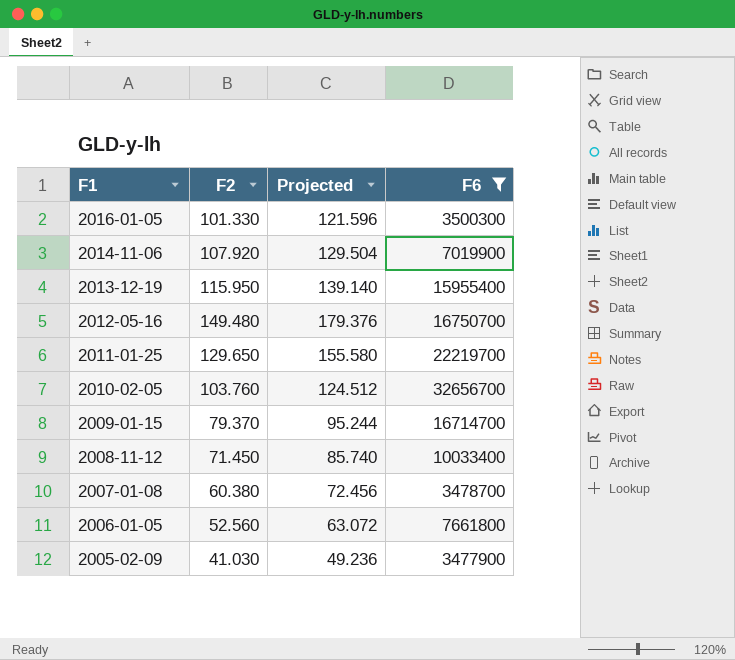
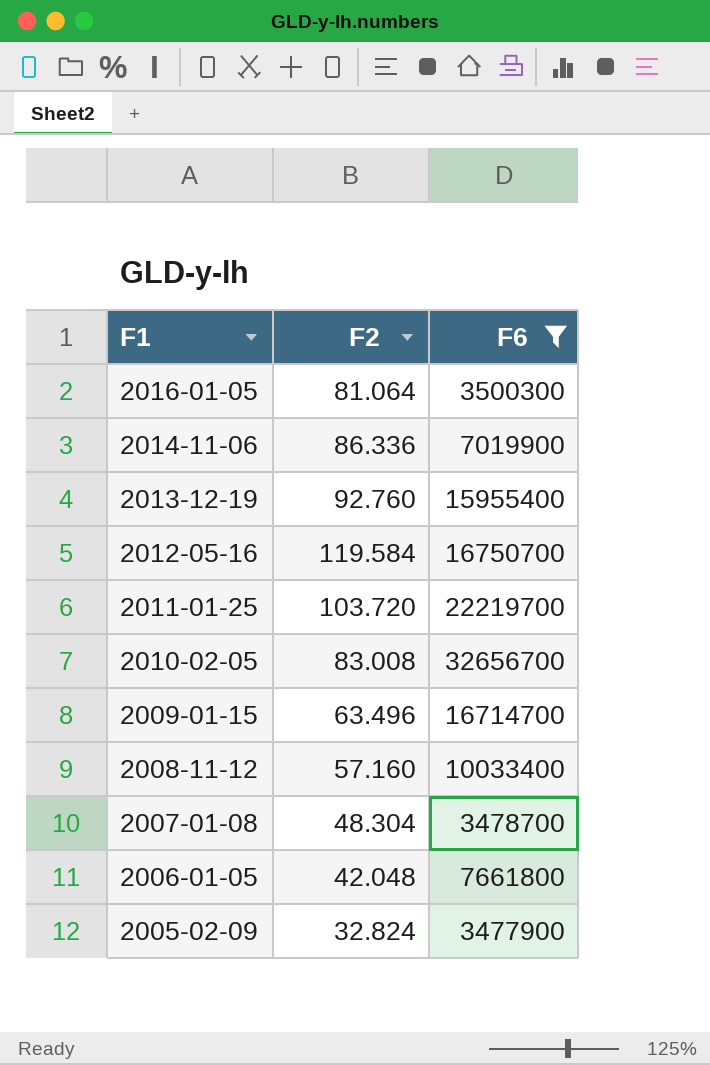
column Projected | formula: [F2] * 1.2 -> none
2016-01-05 | F2: 101.330 -> 81.064
2014-11-06 | F2: 107.920 -> 86.336
2013-12-19 | F2: 115.950 -> 92.760
2012-05-16 | F2: 149.480 -> 119.584
2011-01-25 | F2: 129.650 -> 103.720
2010-02-05 | F2: 103.760 -> 83.008
2009-01-15 | F2: 79.370 -> 63.496
2008-11-12 | F2: 71.450 -> 57.160
2007-01-08 | F2: 60.380 -> 48.304
2006-01-05 | F2: 52.560 -> 42.048
2005-02-09 | F2: 41.030 -> 32.824

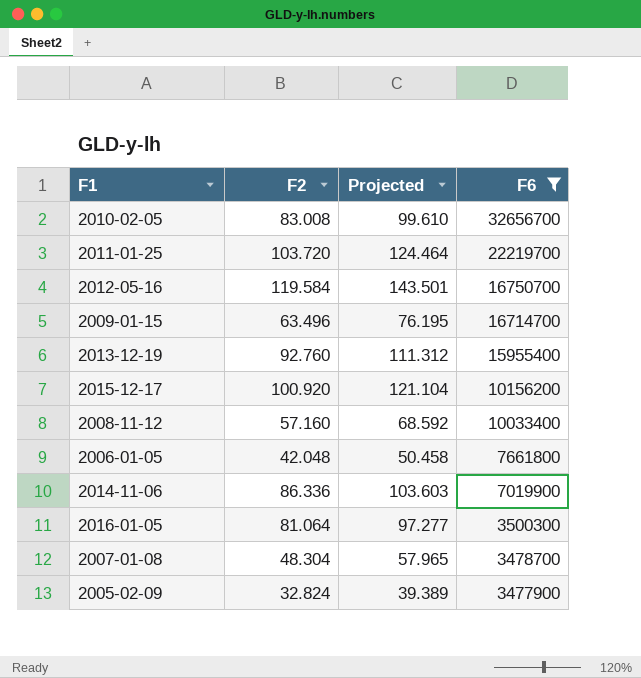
row order: F1 descending -> F6 descending
column Projected | formula: none -> [F2] * 1.2
row 2015-12-17: none -> 100.920 | 121.104 | 10156200

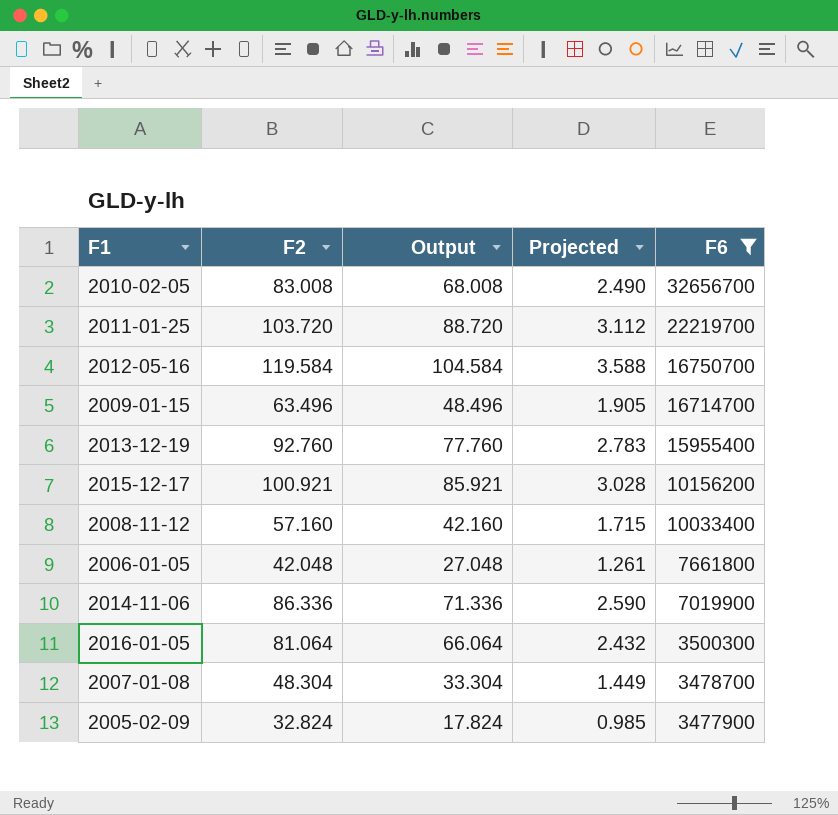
column Output | formula: none -> [F2] - 15
column Projected | formula: [F2] * 1.2 -> [F2] * 0.03
2015-12-17 | F2: 100.920 -> 100.921

